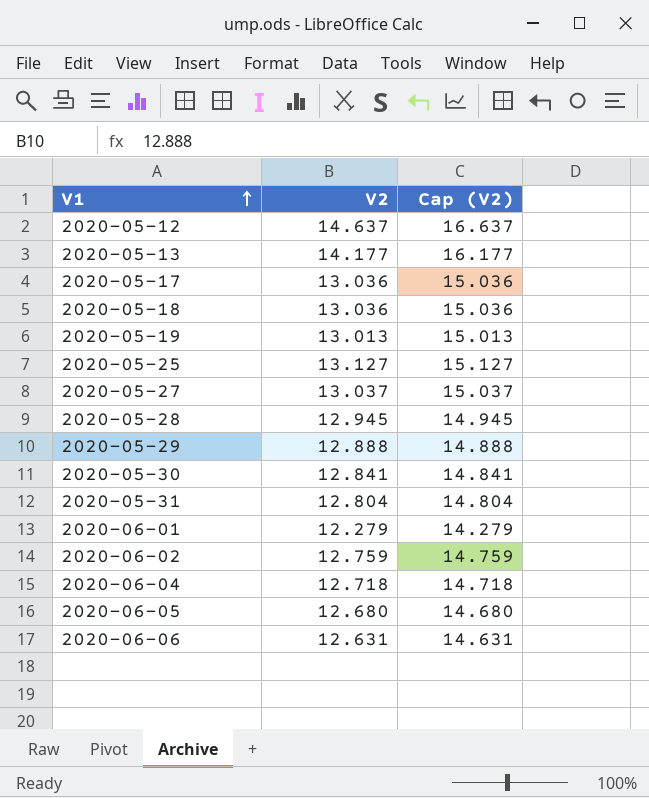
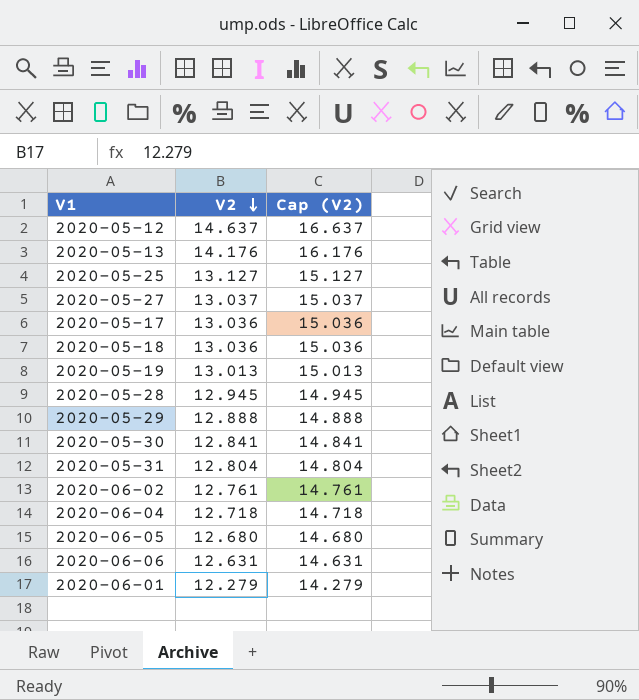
row order: V1 ascending -> V2 descending
2020-05-13 | V2: 14.177 -> 14.176
2020-05-13 | Cap (V2): 16.177 -> 16.176
2020-06-02 | V2: 12.759 -> 12.761
2020-06-02 | Cap (V2): 14.759 -> 14.761

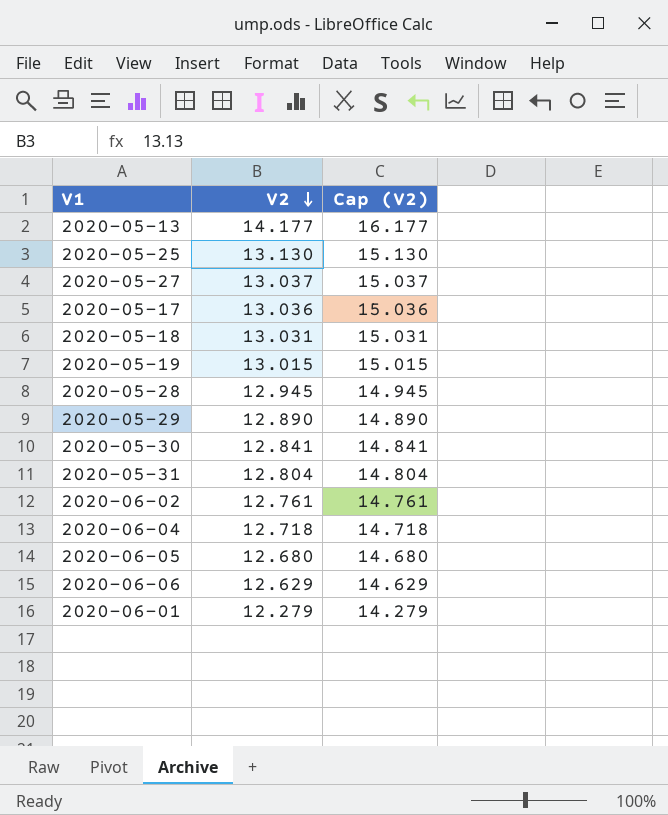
row 2020-05-12: 14.637 | 16.637 -> none
2020-05-13 | V2: 14.176 -> 14.177
2020-05-13 | Cap (V2): 16.176 -> 16.177
2020-05-25 | V2: 13.127 -> 13.130
2020-05-25 | Cap (V2): 15.127 -> 15.130
2020-05-18 | V2: 13.036 -> 13.031
2020-05-18 | Cap (V2): 15.036 -> 15.031
2020-05-19 | V2: 13.013 -> 13.015
2020-05-19 | Cap (V2): 15.013 -> 15.015
2020-05-29 | V2: 12.888 -> 12.890
2020-05-29 | Cap (V2): 14.888 -> 14.890
2020-06-06 | V2: 12.631 -> 12.629
2020-06-06 | Cap (V2): 14.631 -> 14.629

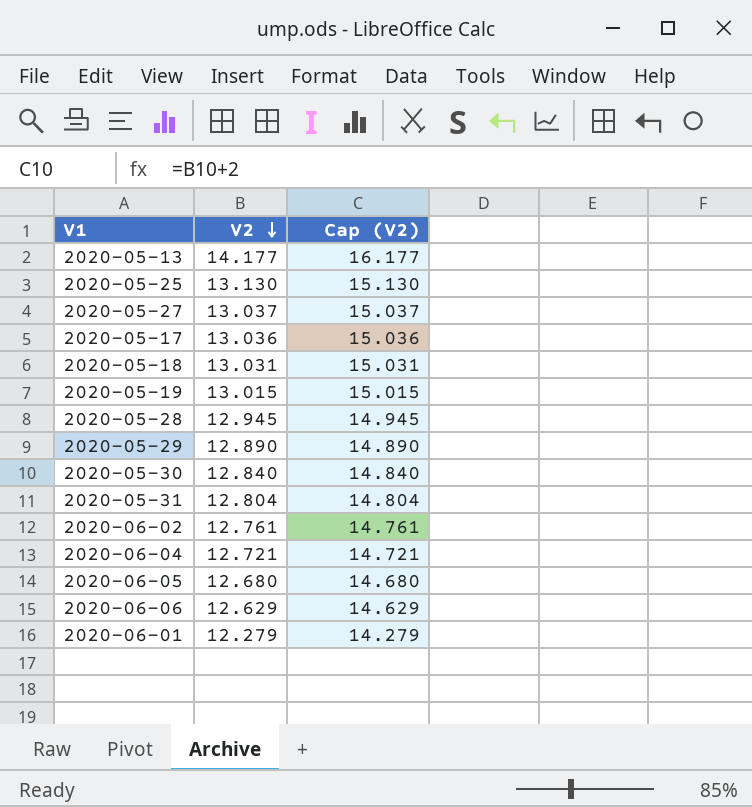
2020-05-30 | V2: 12.841 -> 12.840
2020-05-30 | Cap (V2): 14.841 -> 14.840
2020-06-04 | V2: 12.718 -> 12.721
2020-06-04 | Cap (V2): 14.718 -> 14.721

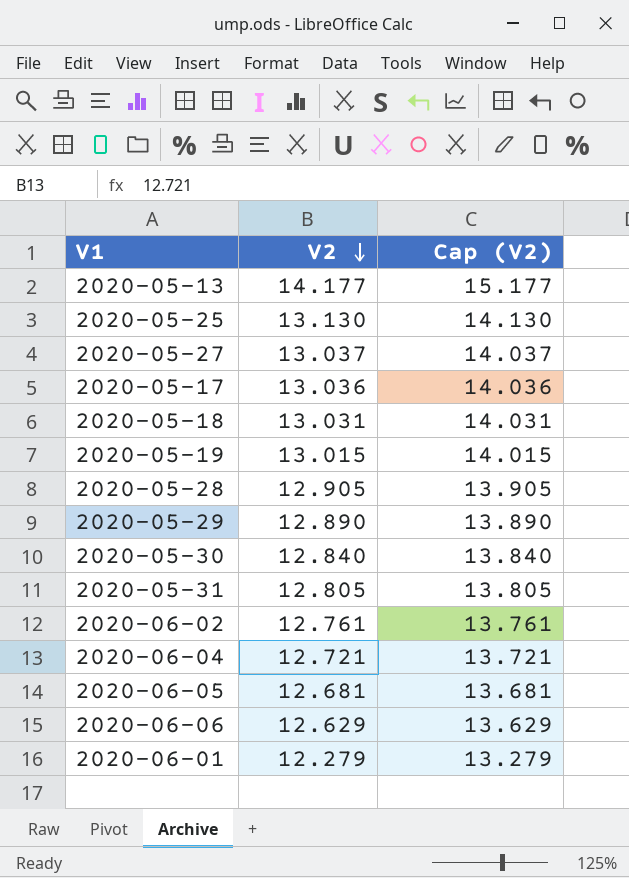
column Cap (V2) | formula: [V2] + 2 -> [V2] + 1
2020-05-28 | V2: 12.945 -> 12.905
2020-05-31 | V2: 12.804 -> 12.805
2020-06-05 | V2: 12.680 -> 12.681

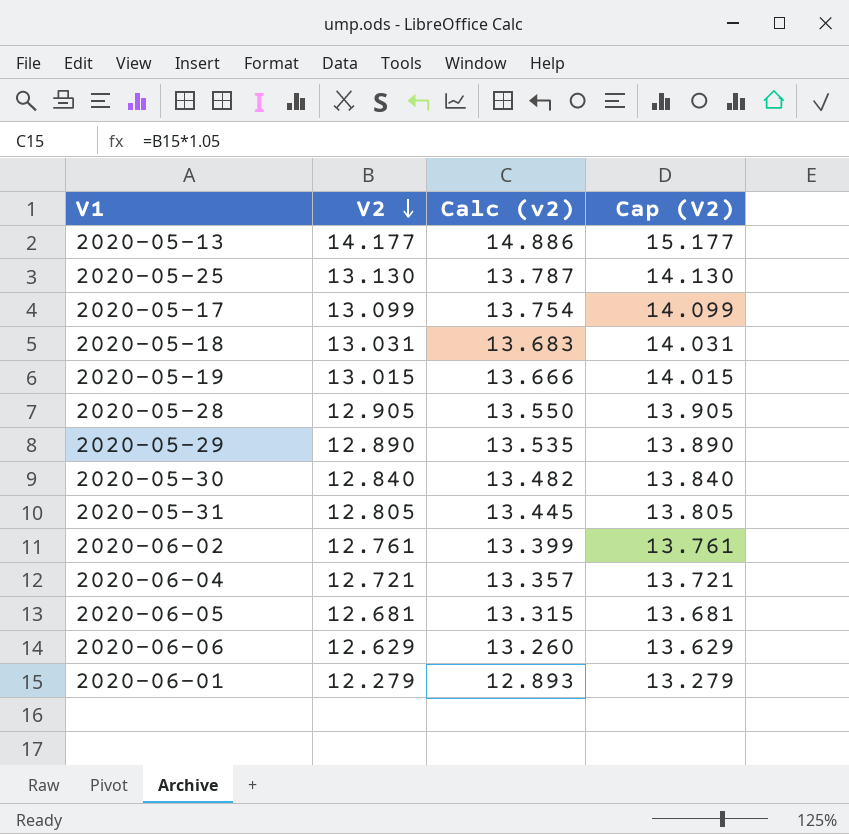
column Calc (v2) | formula: none -> [V2] * 1.05
row 2020-05-27: 13.037 | 14.037 -> none
2020-05-17 | V2: 13.036 -> 13.099
2020-05-17 | Cap (V2): 14.036 -> 14.099

